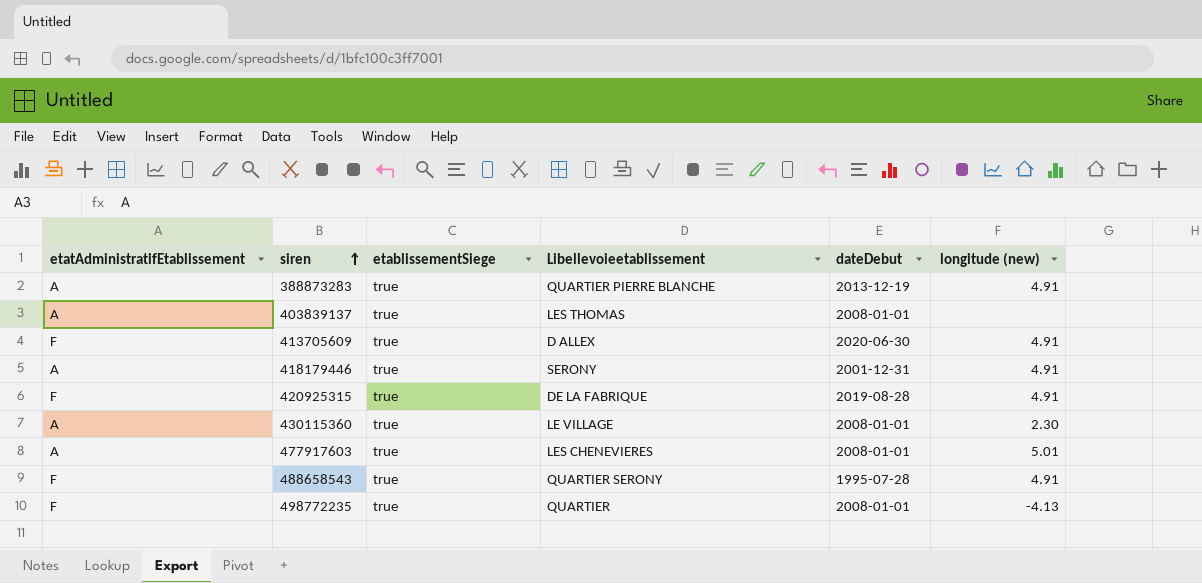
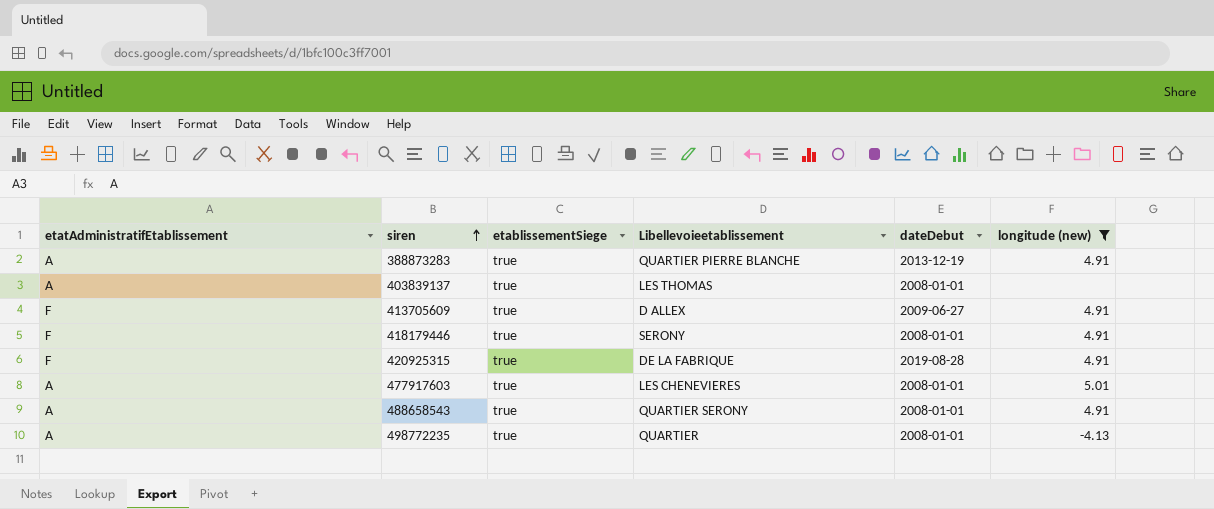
filter: none -> longitude (new) != 2.30
413705609 | dateDebut: 2020-06-30 -> 2009-06-27
418179446 | etatAdministratifEtablissement: A -> F
418179446 | dateDebut: 2001-12-31 -> 2008-01-01
488658543 | etatAdministratifEtablissement: F -> A
488658543 | dateDebut: 1995-07-28 -> 2008-01-01
498772235 | etatAdministratifEtablissement: F -> A

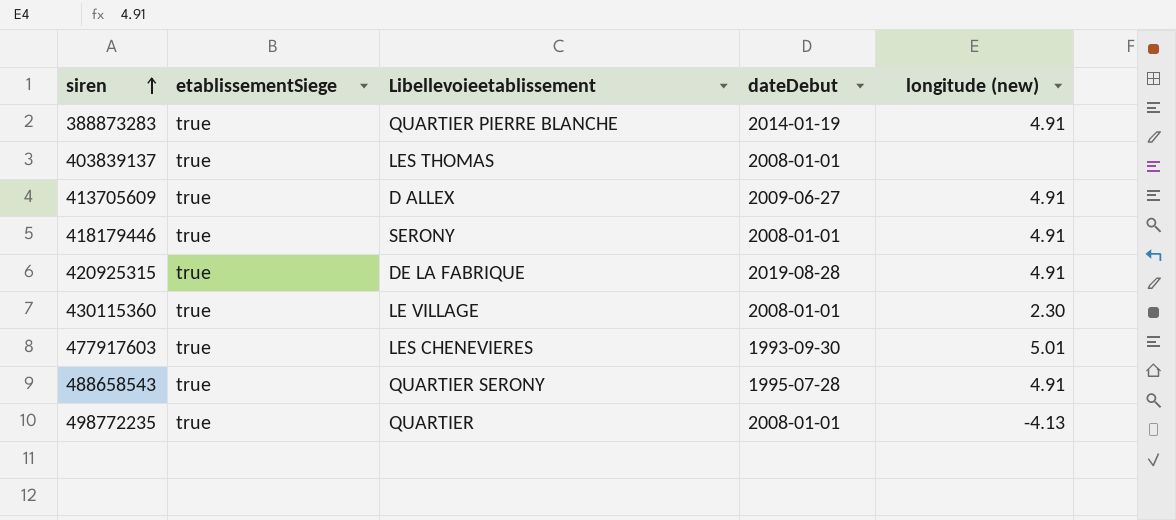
filter: longitude (new) != 2.30 -> none
column etatAdministratifEtablissement | position: 1 -> none
388873283 | dateDebut: 2013-12-19 -> 2014-01-19
477917603 | dateDebut: 2008-01-01 -> 1993-09-30
488658543 | dateDebut: 2008-01-01 -> 1995-07-28

